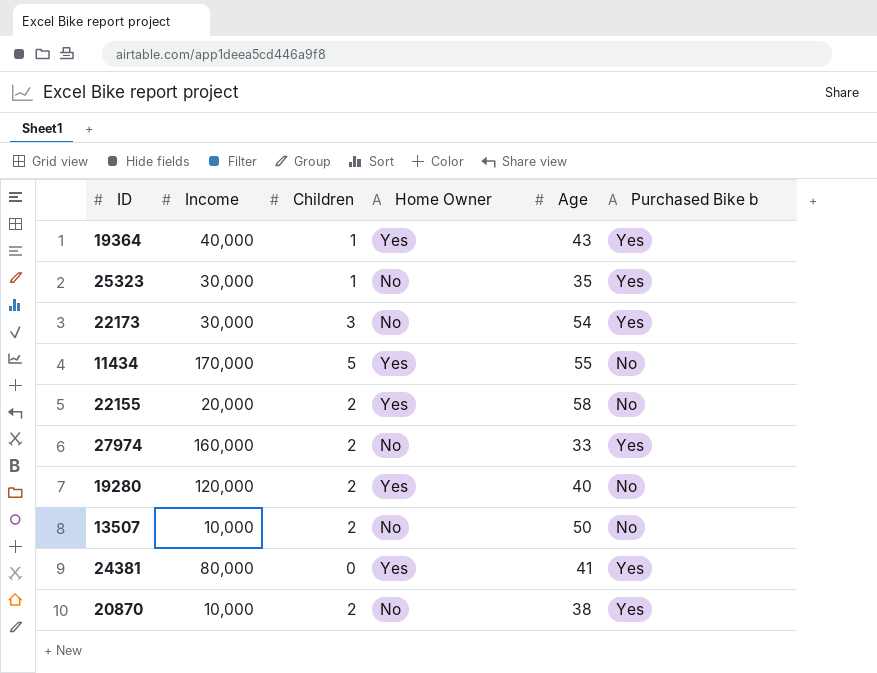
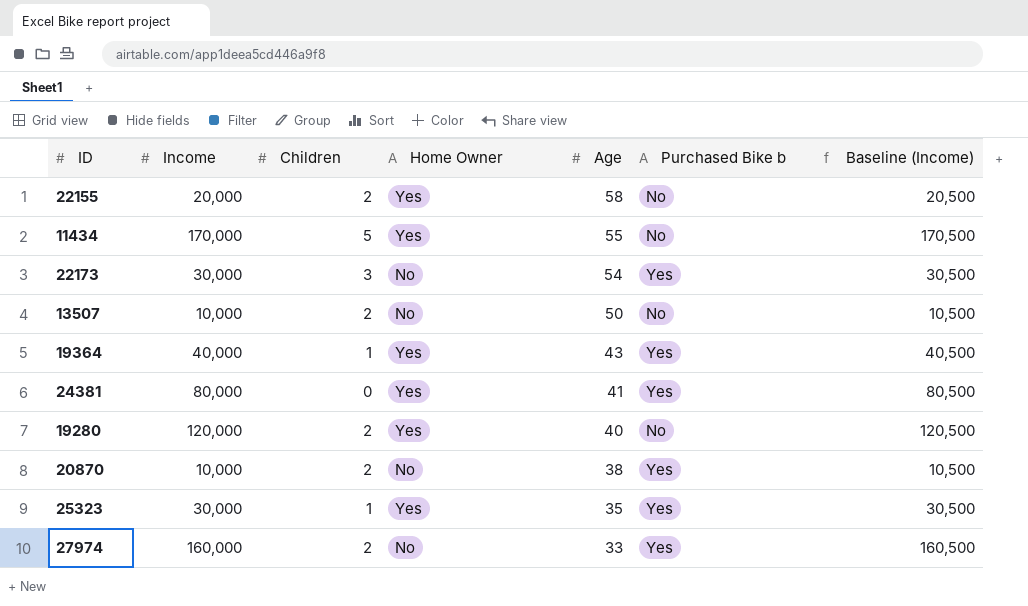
row order: none -> Age descending
column Baseline (Income) | formula: none -> [Income] + 500
25323 | Home Owner: No -> Yes

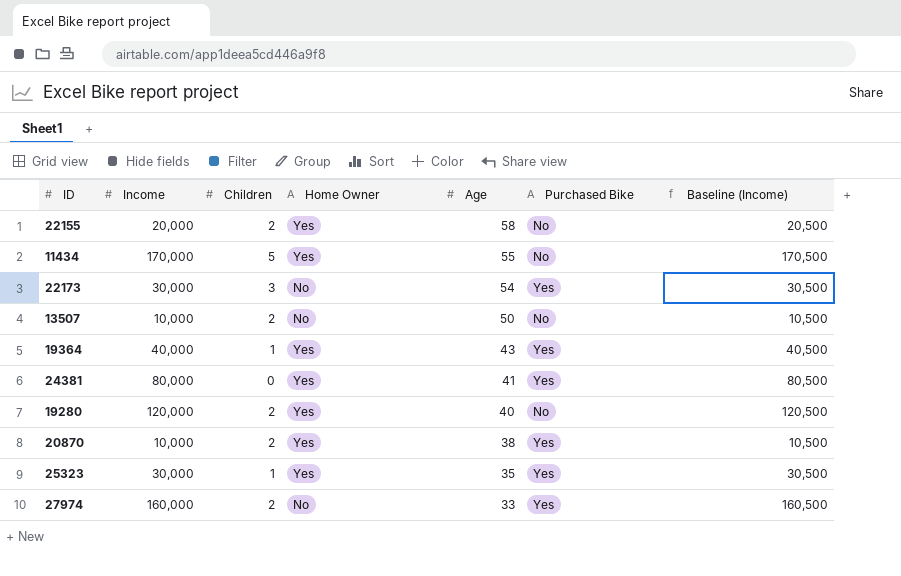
column name: Purchased Bike b -> Purchased Bike
20870 | Home Owner: No -> Yes

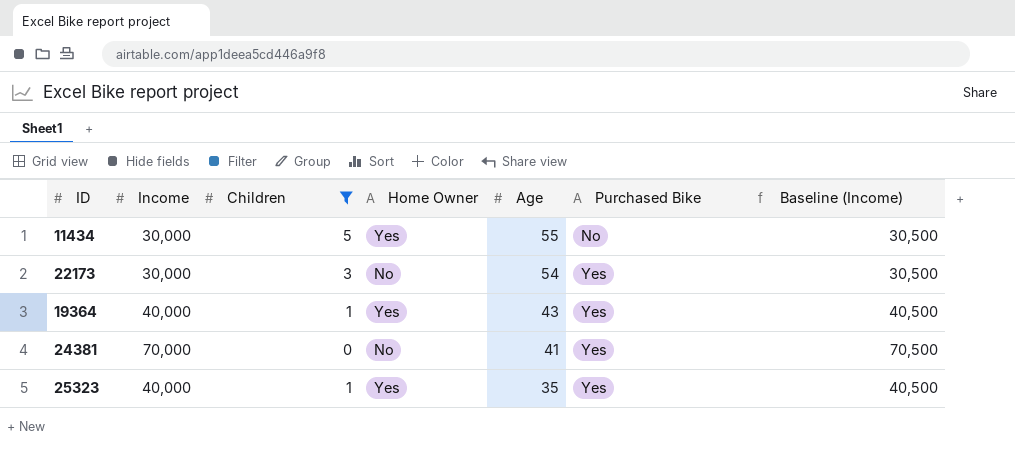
filter: none -> Children != 2
11434 | Income: 170,000 -> 30,000
11434 | Baseline (Income): 170,500 -> 30,500
24381 | Income: 80,000 -> 70,000
24381 | Home Owner: Yes -> No
24381 | Baseline (Income): 80,500 -> 70,500
25323 | Income: 30,000 -> 40,000
25323 | Baseline (Income): 30,500 -> 40,500

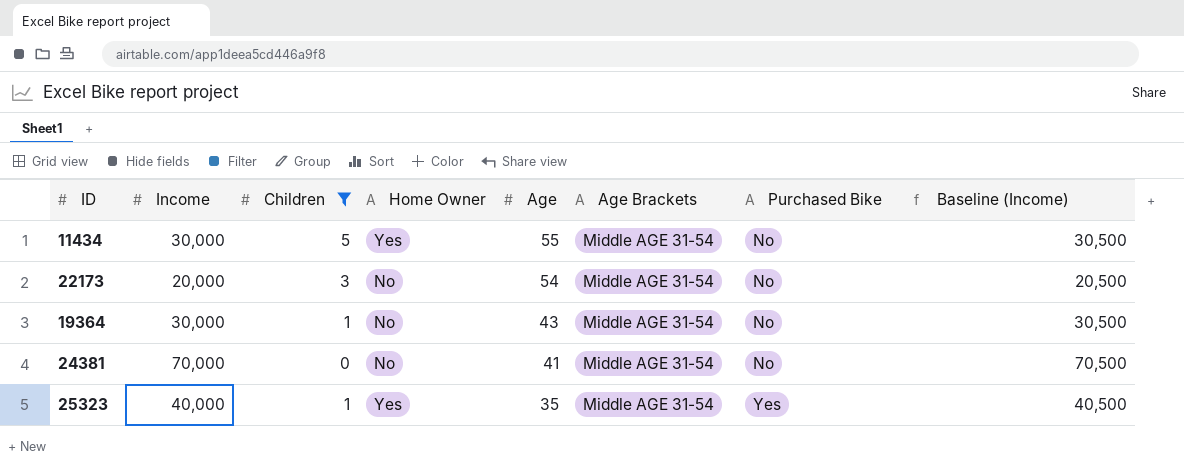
column Age Brackets | position: none -> 6
22173 | Income: 30,000 -> 20,000
22173 | Purchased Bike: Yes -> No
22173 | Baseline (Income): 30,500 -> 20,500
19364 | Income: 40,000 -> 30,000
19364 | Home Owner: Yes -> No
19364 | Purchased Bike: Yes -> No
19364 | Baseline (Income): 40,500 -> 30,500
24381 | Purchased Bike: Yes -> No

